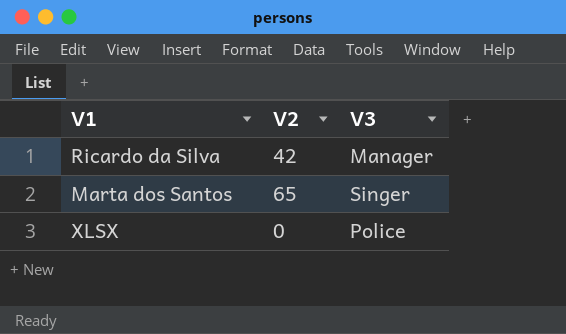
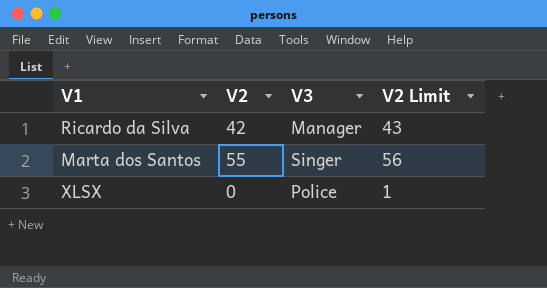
column V2 Limit | formula: none -> [V2] + 1
Marta dos Santos | V2: 65 -> 55

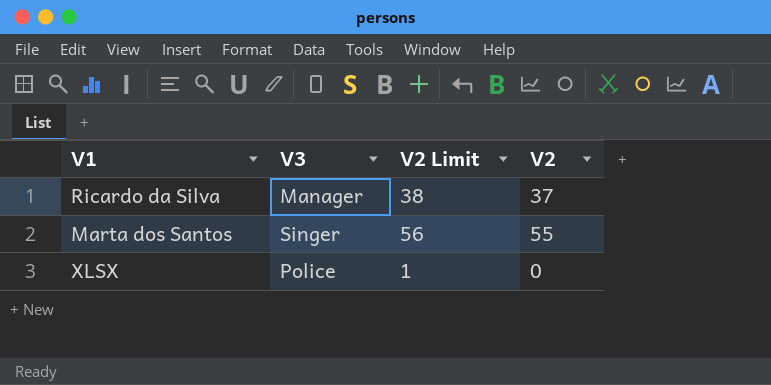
column V2 | position: 2 -> 4
Ricardo da Silva | V2 Limit: 43 -> 38
Ricardo da Silva | V2: 42 -> 37

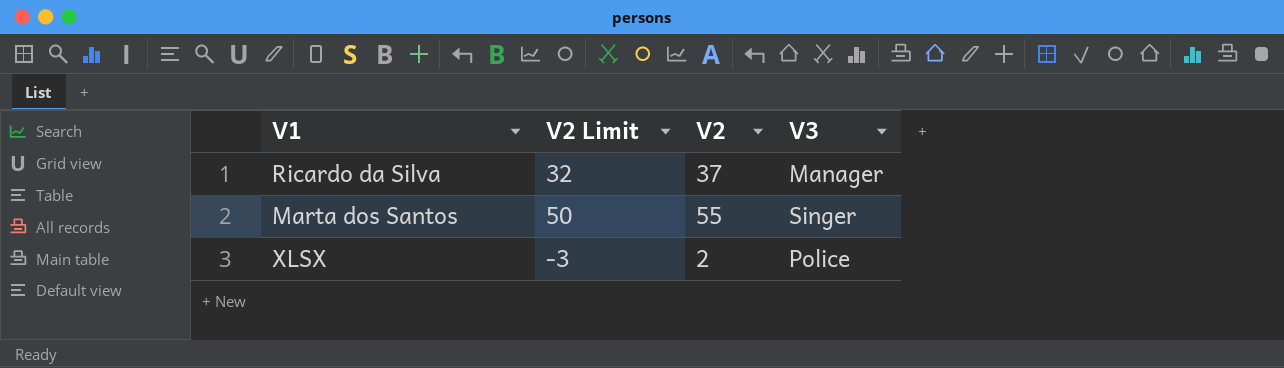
column V2 Limit | formula: [V2] + 1 -> [V2] - 5
column V3 | position: 2 -> 4
XLSX | V2: 0 -> 2

